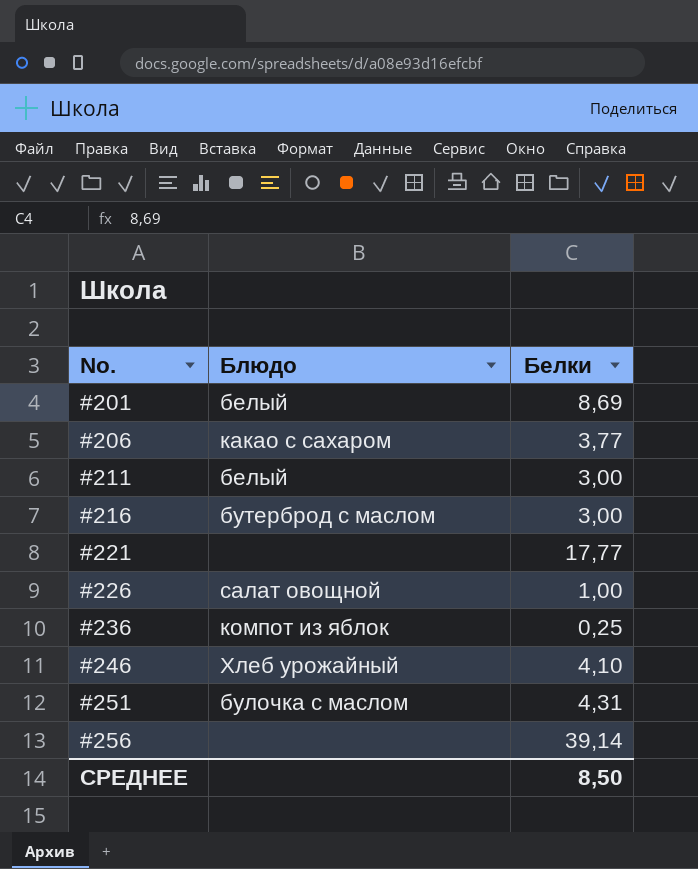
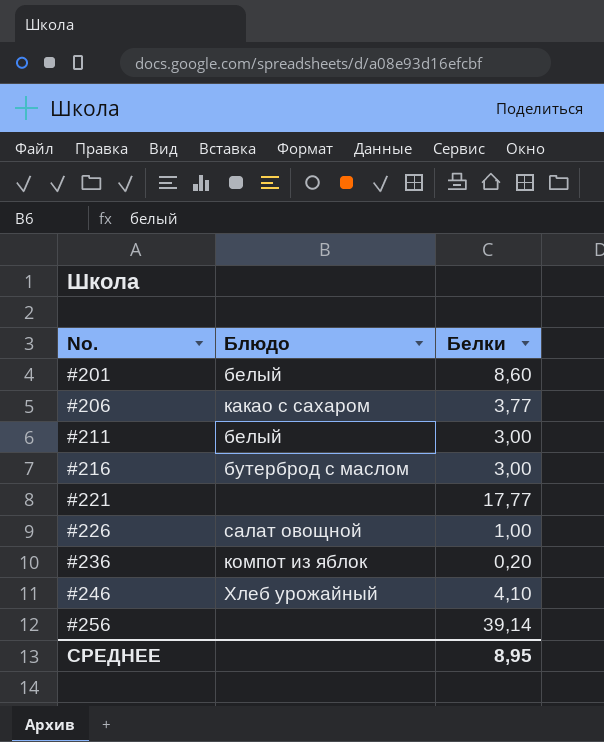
row #251: булочка с маслом | 4,31 -> none
#201 | Белки: 8,69 -> 8,60
#236 | Белки: 0,25 -> 0,20
СРЕДНЕЕ | Белки: 8,50 -> 8,95

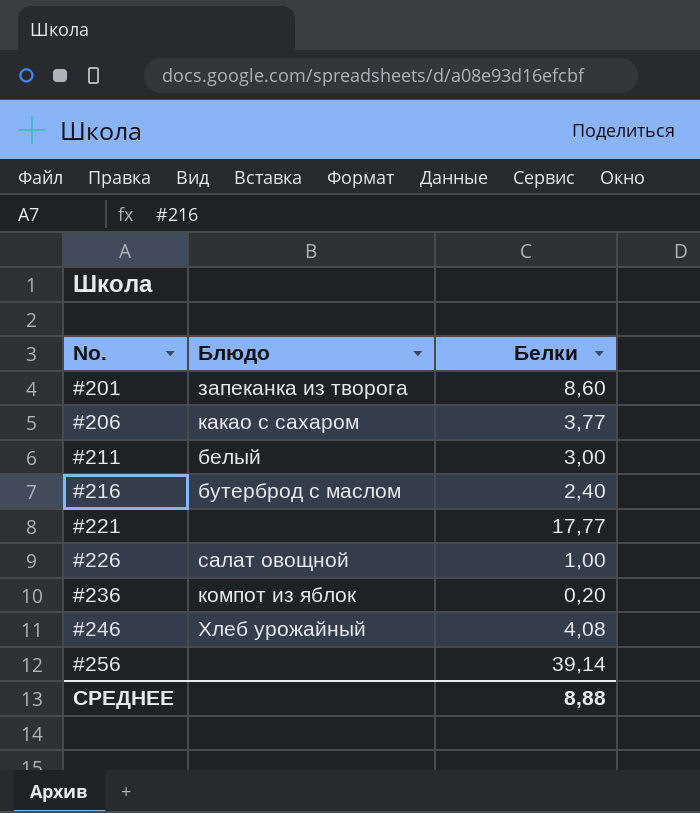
#201 | Блюдо: белый -> запеканка из творога
#216 | Белки: 3,00 -> 2,40
#246 | Белки: 4,10 -> 4,08
СРЕДНЕЕ | Белки: 8,95 -> 8,88

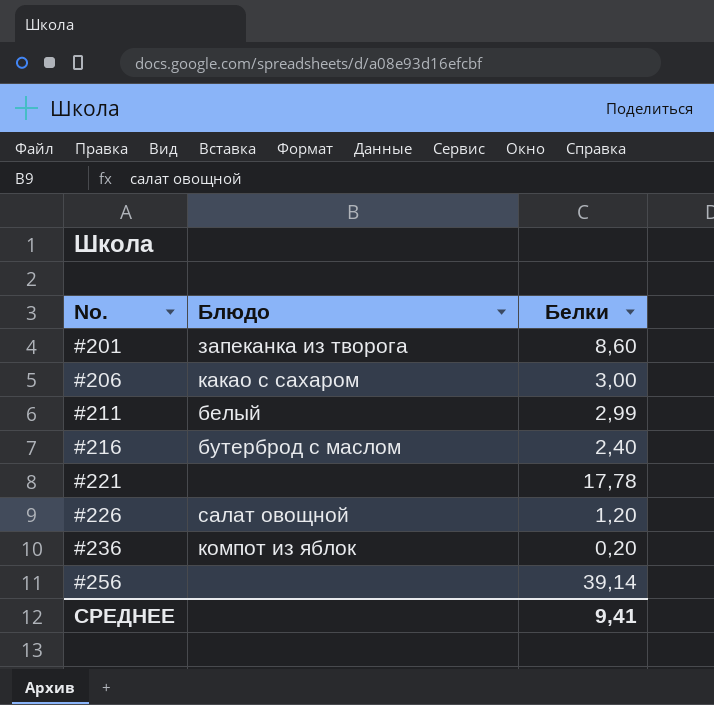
row #246: Хлеб урожайный | 4,08 -> none
#206 | Белки: 3,77 -> 3,00
#211 | Белки: 3,00 -> 2,99
#221 | Белки: 17,77 -> 17,78
#226 | Белки: 1,00 -> 1,20
СРЕДНЕЕ | Белки: 8,88 -> 9,41

